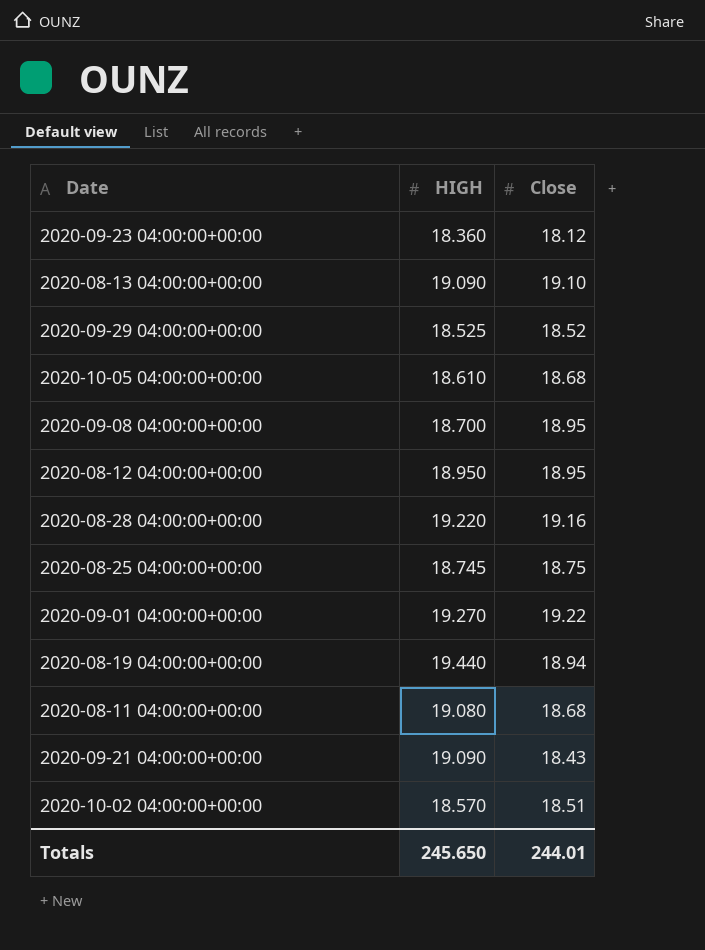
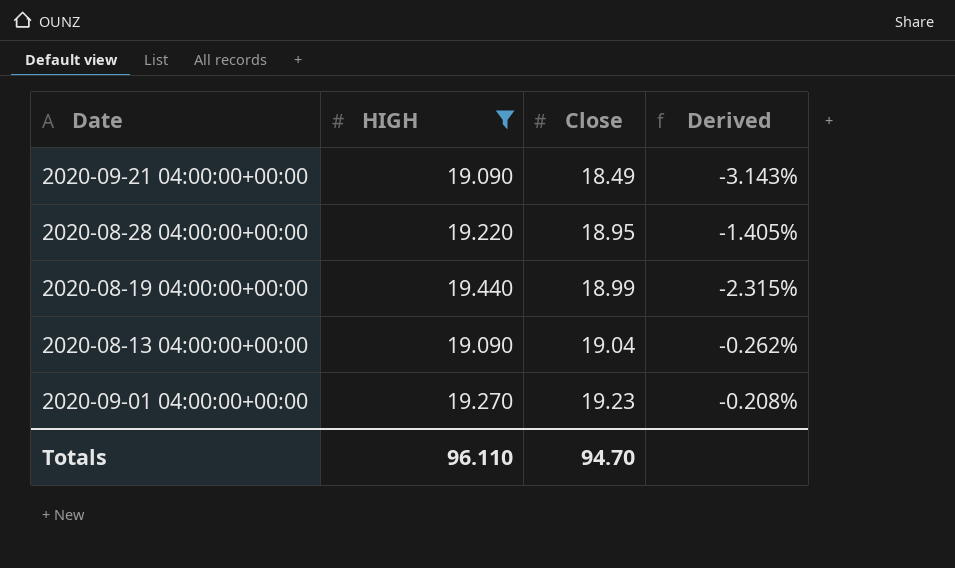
filter: none -> HIGH >= 19.090
row order: none -> Close ascending
column Derived | formula: none -> ([Close] - [HIGH]) / [HIGH]
2020-09-21 04:00:00+00:00 | Close: 18.43 -> 18.49
2020-08-28 04:00:00+00:00 | Close: 19.16 -> 18.95
2020-08-19 04:00:00+00:00 | Close: 18.94 -> 18.99
2020-08-13 04:00:00+00:00 | Close: 19.10 -> 19.04
2020-09-01 04:00:00+00:00 | Close: 19.22 -> 19.23
Totals | HIGH: 245.650 -> 96.110
Totals | Close: 244.01 -> 94.70

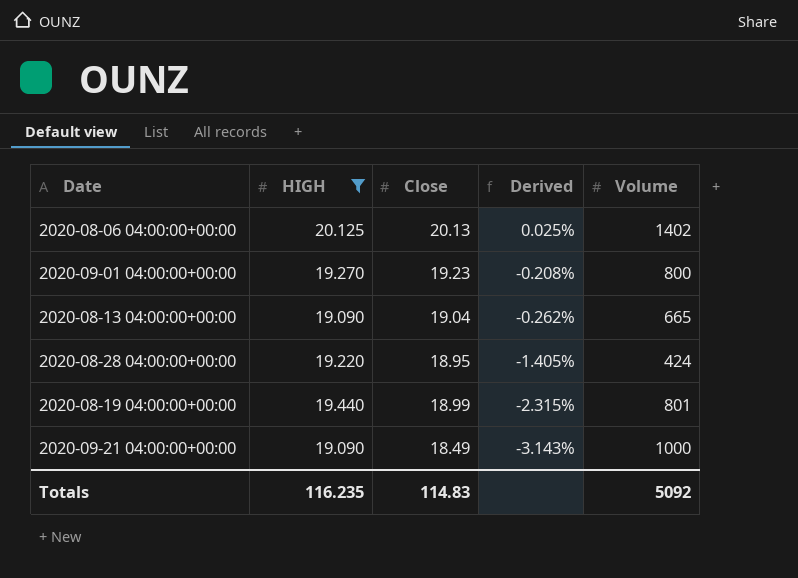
row order: Close ascending -> Derived descending
column Volume | position: none -> 5
row 2020-08-06 04:00:00+00:00: none -> 20.125 | 20.13 | 0.025% | 1402
Totals | HIGH: 96.110 -> 116.235
Totals | Close: 94.70 -> 114.83

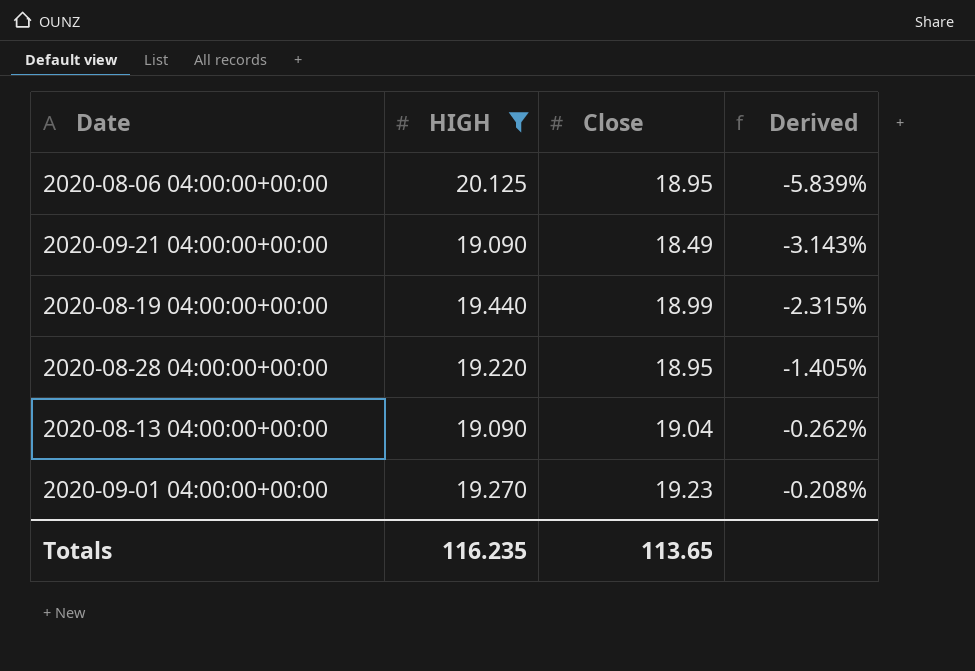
row order: Derived descending -> Derived ascending
column Volume | position: 5 -> none
2020-08-06 04:00:00+00:00 | Close: 20.13 -> 18.95
2020-08-06 04:00:00+00:00 | Derived: 0.025% -> -5.839%
Totals | Close: 114.83 -> 113.65

